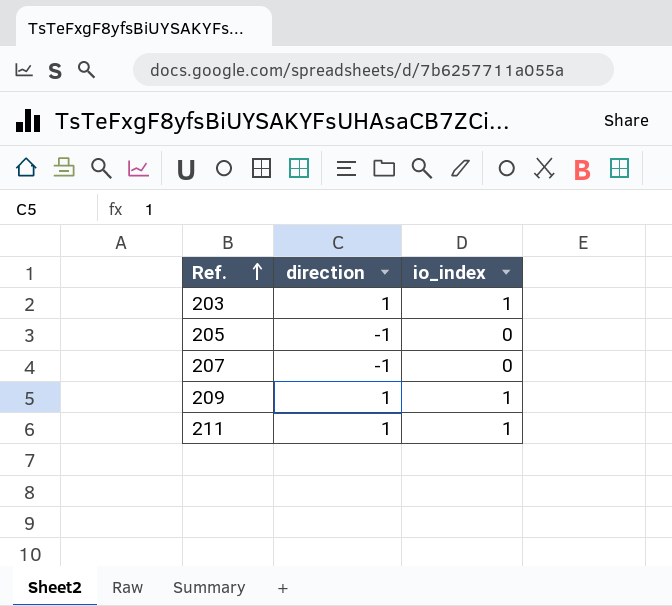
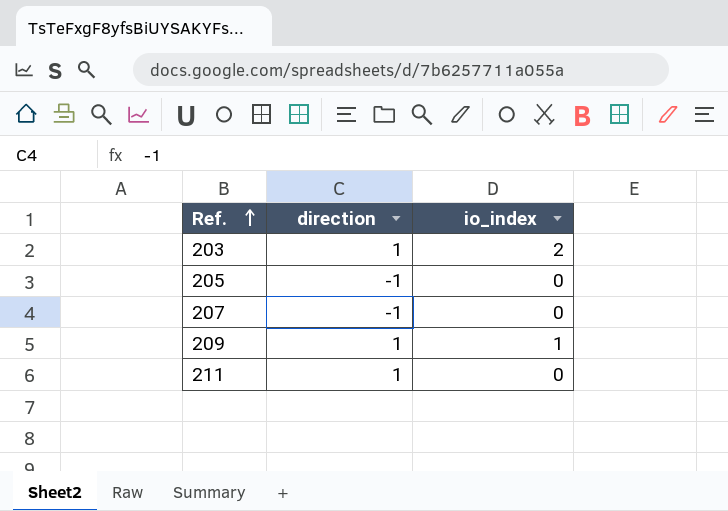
203 | io_index: 1 -> 2
211 | io_index: 1 -> 0

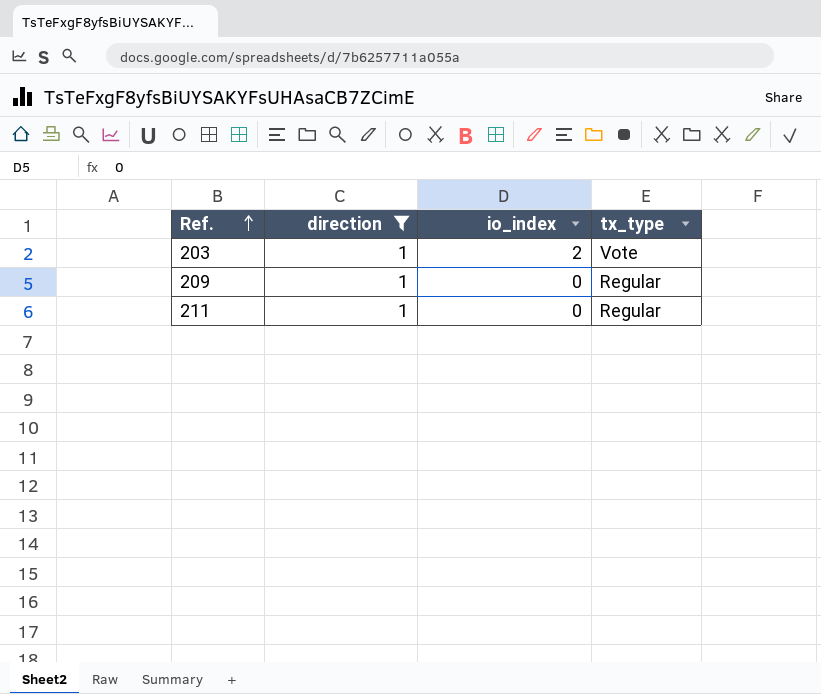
filter: none -> direction = 1
column tx_type | position: none -> 4
209 | io_index: 1 -> 0

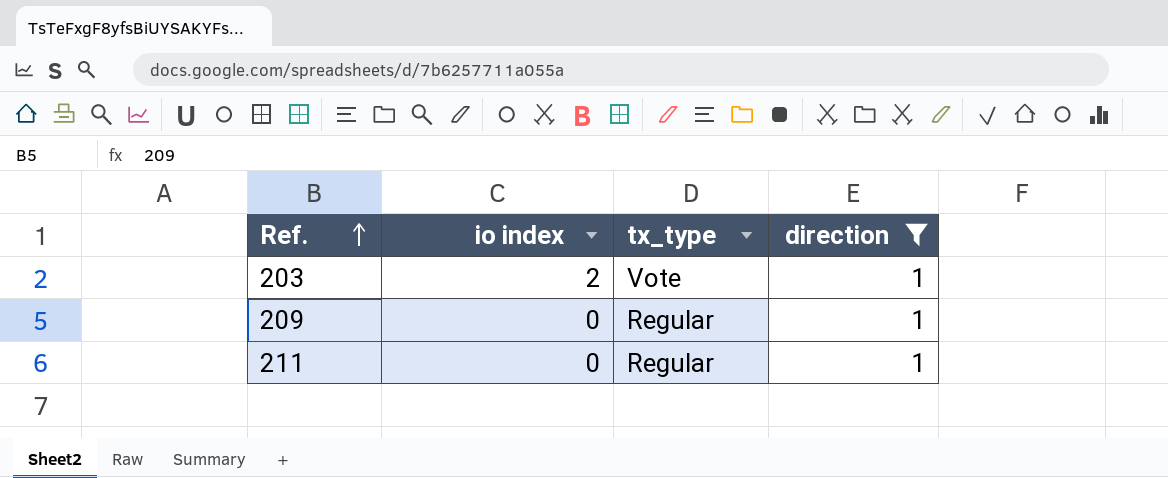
column name: io_index -> io index
column direction | position: 2 -> 4

